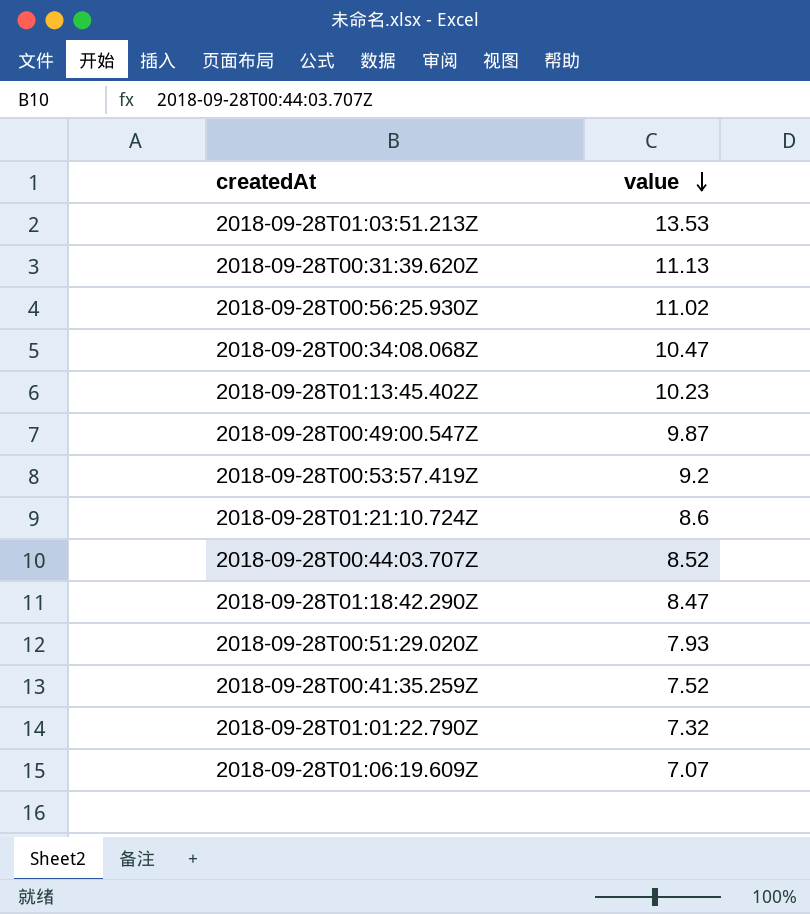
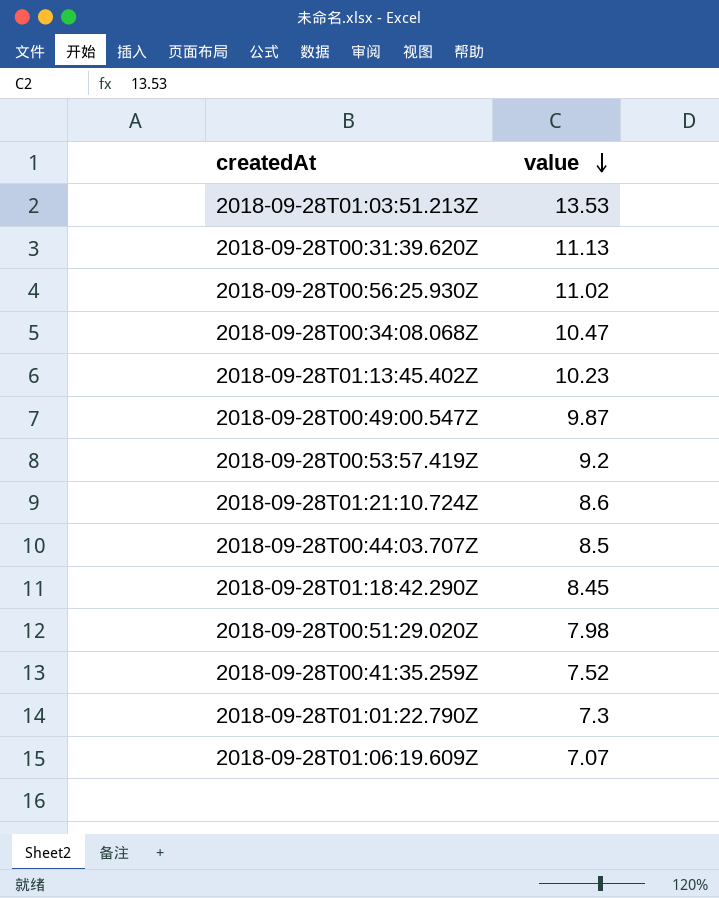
2018-09-28T00:44:03.707Z | value: 8.52 -> 8.5
2018-09-28T01:18:42.290Z | value: 8.47 -> 8.45
2018-09-28T00:51:29.020Z | value: 7.93 -> 7.98
2018-09-28T01:01:22.790Z | value: 7.32 -> 7.3

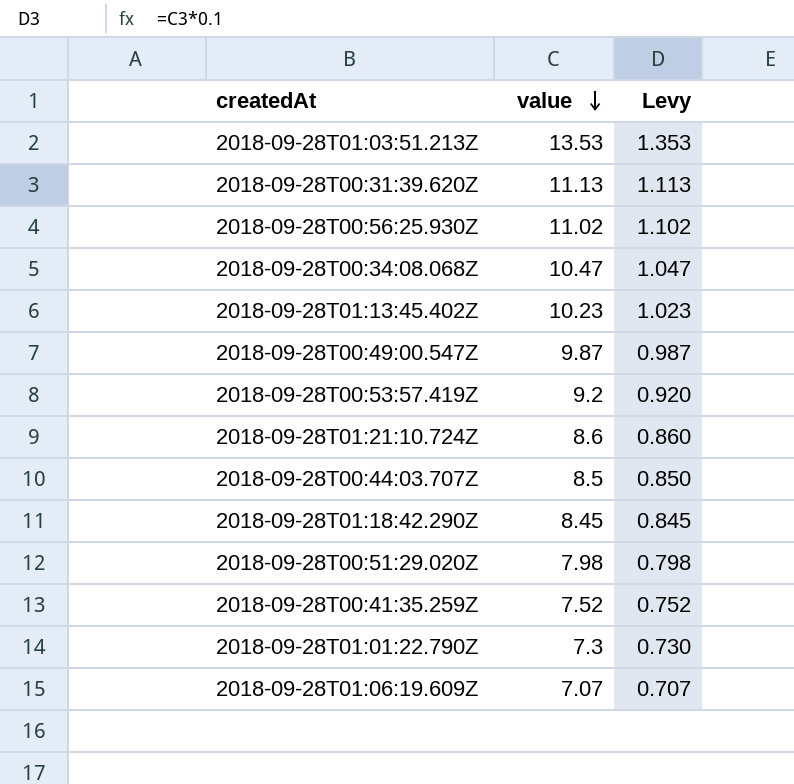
column Levy | formula: none -> [value] * 0.1

